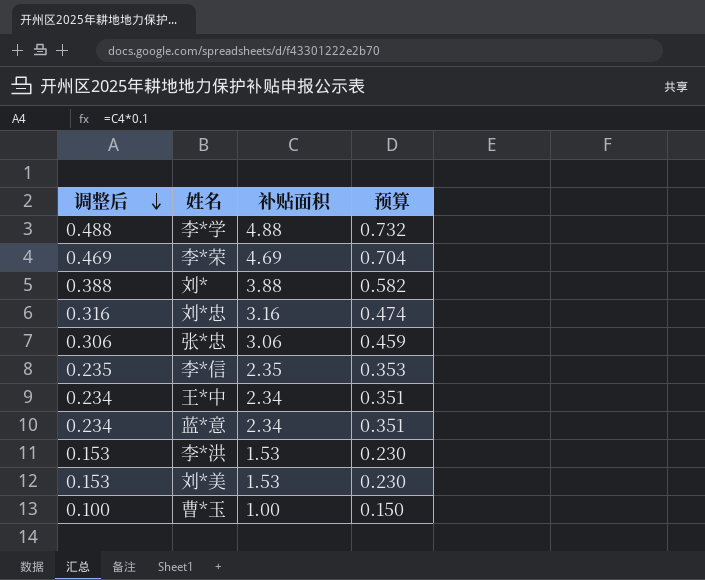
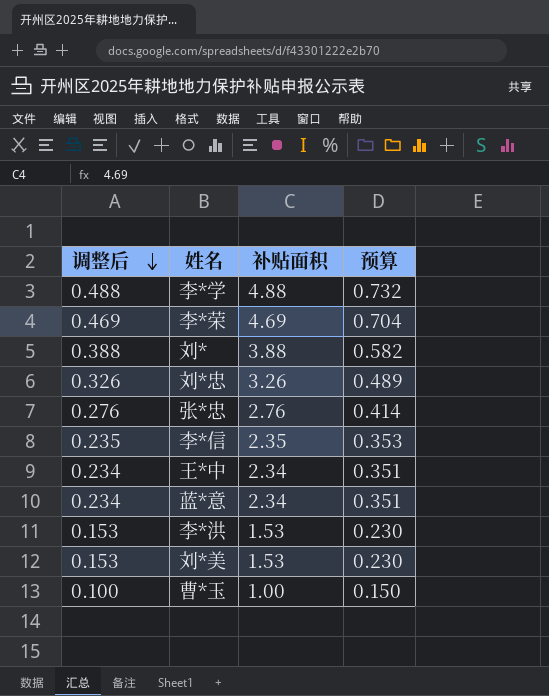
刘*忠 | 调整后: 0.316 -> 0.326
刘*忠 | 补贴面积: 3.16 -> 3.26
刘*忠 | 预算: 0.474 -> 0.489
张*忠 | 调整后: 0.306 -> 0.276
张*忠 | 补贴面积: 3.06 -> 2.76
张*忠 | 预算: 0.459 -> 0.414

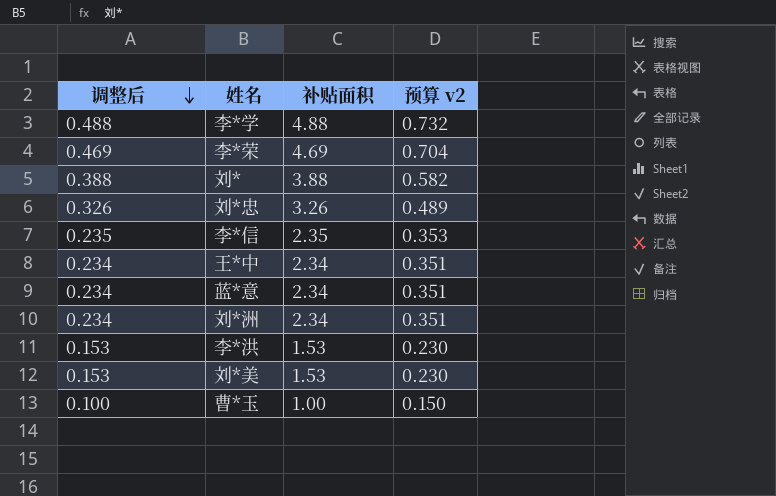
column name: 预算 -> 预算 v2
row 张*忠: 0.276 | 2.76 | 0.414 -> none
row 刘*洲: none -> 0.234 | 2.34 | 0.351

